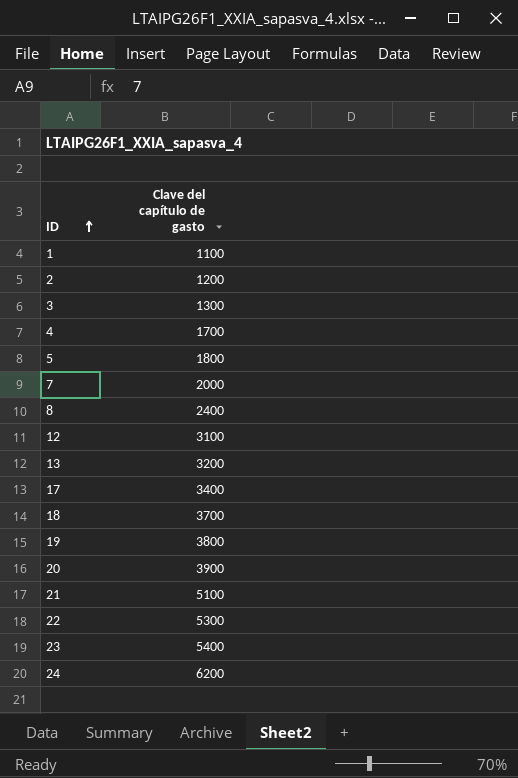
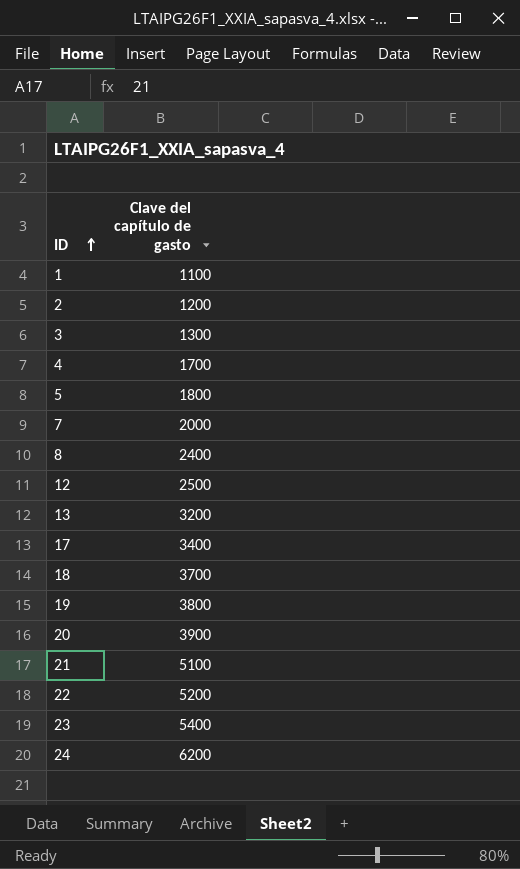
12 | Clave del capítulo de gasto: 3100 -> 2500
22 | Clave del capítulo de gasto: 5300 -> 5200

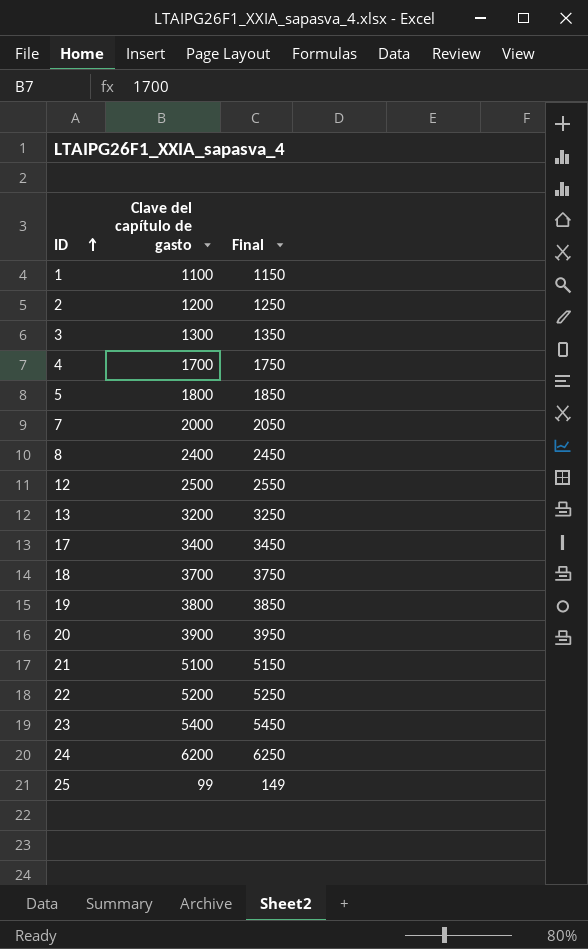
column Final | formula: none -> [Clave del capítulo de gasto] + 50
row 25: none -> 99 | 149

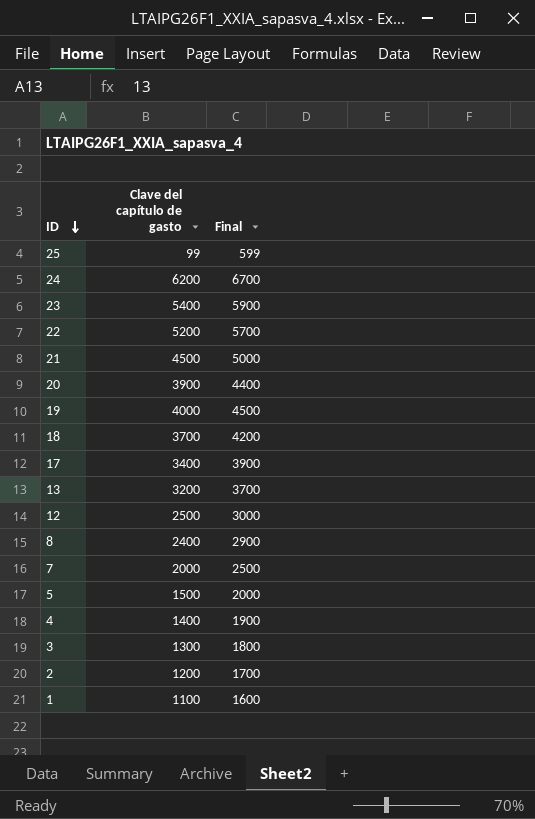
row order: ID ascending -> ID descending
column Final | formula: [Clave del capítulo de gasto] + 50 -> [Clave del capítulo de gasto] + 500
21 | Clave del capítulo de gasto: 5100 -> 4500
19 | Clave del capítulo de gasto: 3800 -> 4000
5 | Clave del capítulo de gasto: 1800 -> 1500
4 | Clave del capítulo de gasto: 1700 -> 1400

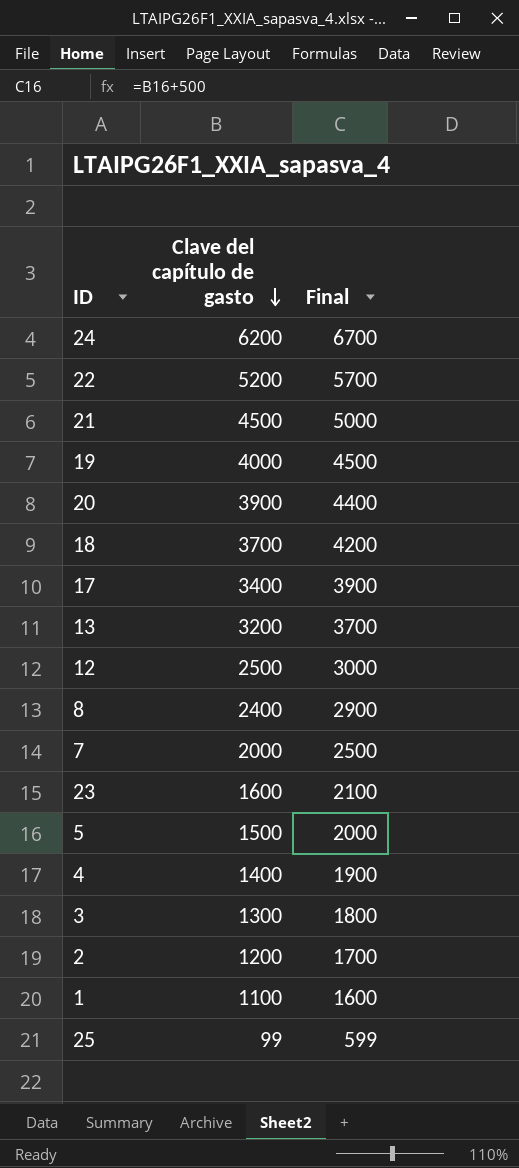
row order: ID descending -> Clave del capítulo de gasto descending
23 | Clave del capítulo de gasto: 5400 -> 1600
23 | Final: 5900 -> 2100

